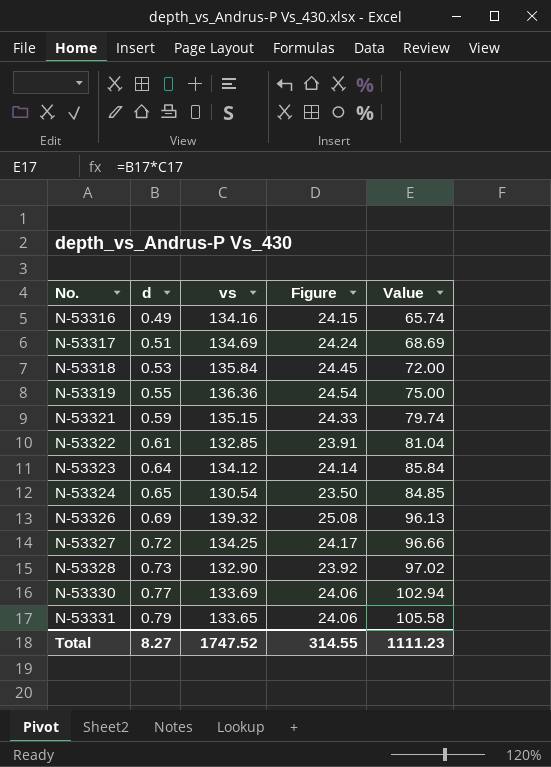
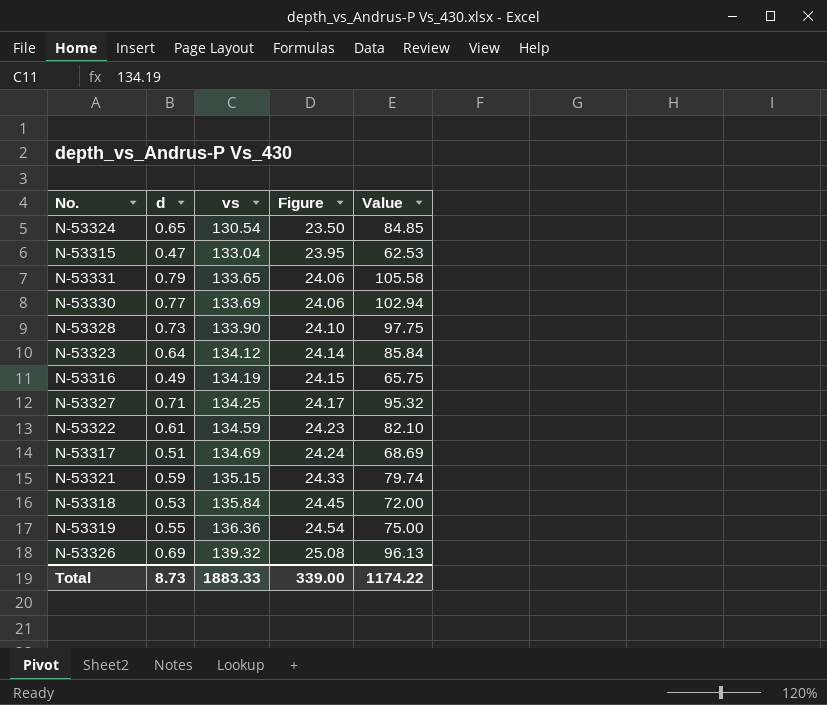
row order: No. ascending -> vs ascending
row N-53315: none -> 0.47 | 133.04 | 23.95 | 62.53
N-53328 | vs: 132.90 -> 133.90
N-53328 | Figure: 23.92 -> 24.10
N-53328 | Value: 97.02 -> 97.75
N-53316 | vs: 134.16 -> 134.19
N-53316 | Value: 65.74 -> 65.75
N-53327 | d: 0.72 -> 0.71
N-53327 | Value: 96.66 -> 95.32
N-53322 | vs: 132.85 -> 134.59
N-53322 | Figure: 23.91 -> 24.23
N-53322 | Value: 81.04 -> 82.10
Total | d: 8.27 -> 8.73
Total | vs: 1747.52 -> 1883.33
Total | Figure: 314.55 -> 339.00
Total | Value: 1111.23 -> 1174.22

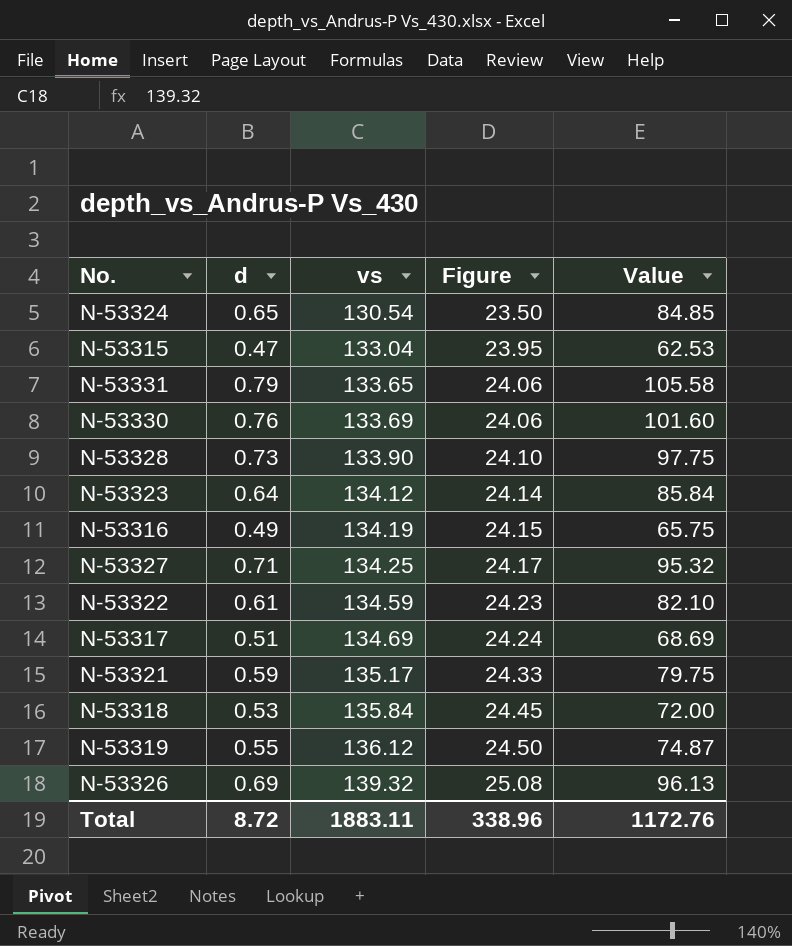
N-53330 | d: 0.77 -> 0.76
N-53330 | Value: 102.94 -> 101.60
N-53321 | vs: 135.15 -> 135.17
N-53321 | Value: 79.74 -> 79.75
N-53319 | vs: 136.36 -> 136.12
N-53319 | Figure: 24.54 -> 24.50
N-53319 | Value: 75.00 -> 74.87
Total | d: 8.73 -> 8.72
Total | vs: 1883.33 -> 1883.11
Total | Figure: 339.00 -> 338.96
Total | Value: 1174.22 -> 1172.76

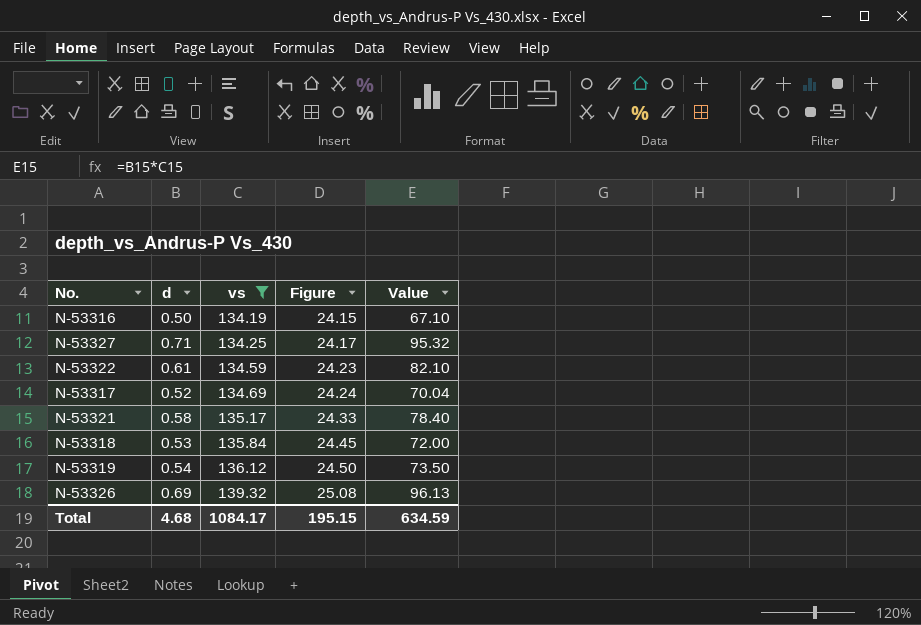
filter: none -> vs >= 134.19
N-53316 | d: 0.49 -> 0.50
N-53316 | Value: 65.75 -> 67.10
N-53317 | d: 0.51 -> 0.52
N-53317 | Value: 68.69 -> 70.04
N-53321 | d: 0.59 -> 0.58
N-53321 | Value: 79.75 -> 78.40
N-53319 | d: 0.55 -> 0.54
N-53319 | Value: 74.87 -> 73.50
Total | d: 8.72 -> 4.68
Total | vs: 1883.11 -> 1084.17
Total | Figure: 338.96 -> 195.15
Total | Value: 1172.76 -> 634.59

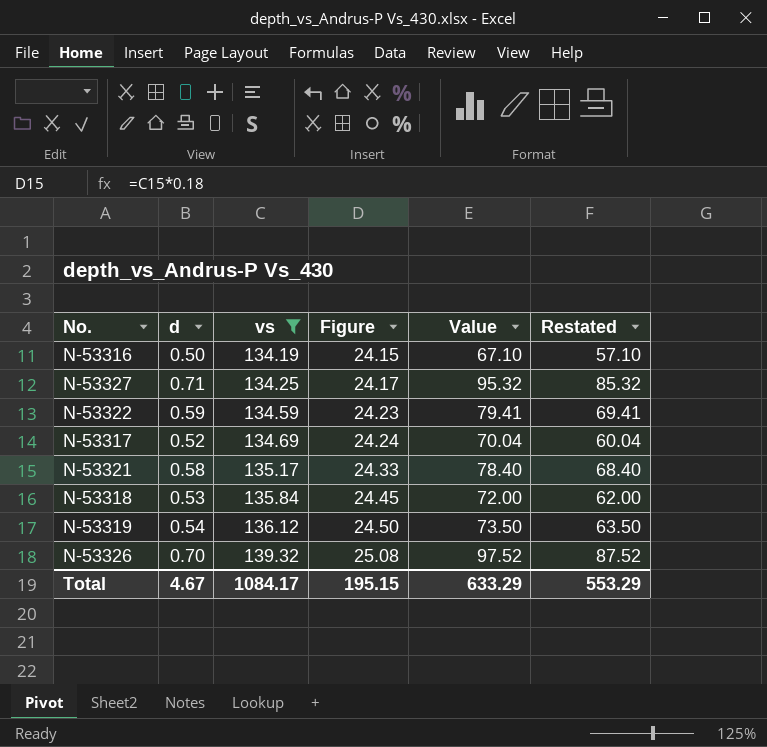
column Restated | formula: none -> [Value] - 10
N-53322 | d: 0.61 -> 0.59
N-53322 | Value: 82.10 -> 79.41
N-53326 | d: 0.69 -> 0.70
N-53326 | Value: 96.13 -> 97.52
Total | d: 4.68 -> 4.67
Total | Value: 634.59 -> 633.29

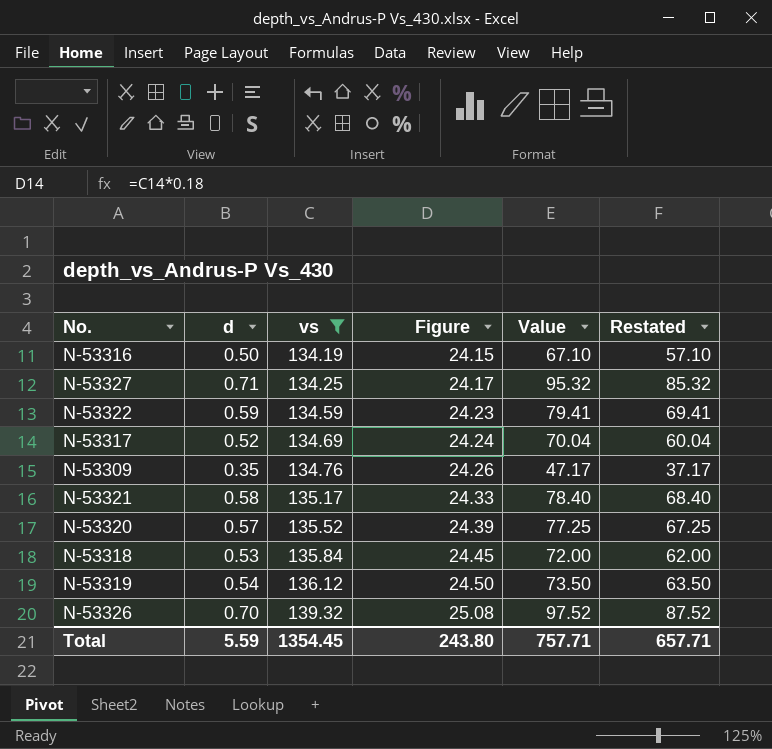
row N-53309: none -> 0.35 | 134.76 | 24.26 | 47.17 | 37.17
row N-53320: none -> 0.57 | 135.52 | 24.39 | 77.25 | 67.25
Total | d: 4.67 -> 5.59
Total | vs: 1084.17 -> 1354.45
Total | Figure: 195.15 -> 243.80
Total | Value: 633.29 -> 757.71
Total | Restated: 553.29 -> 657.71

